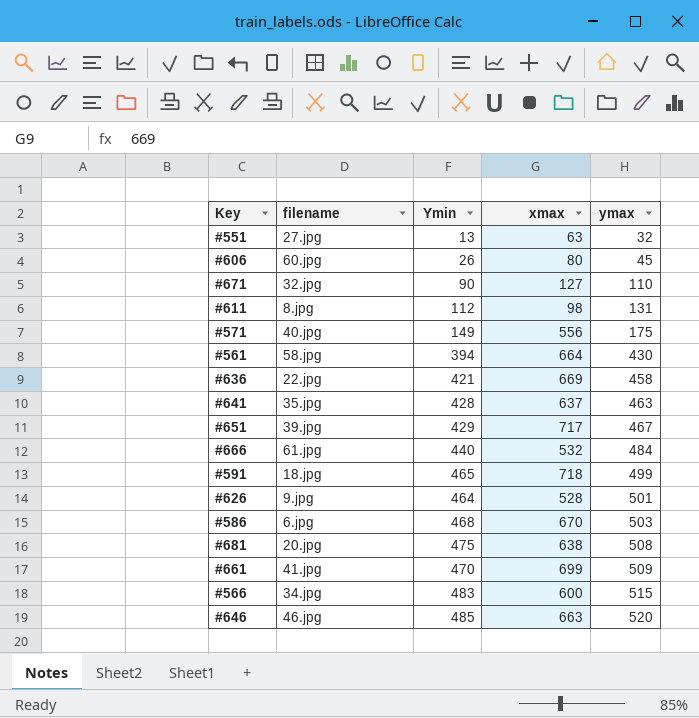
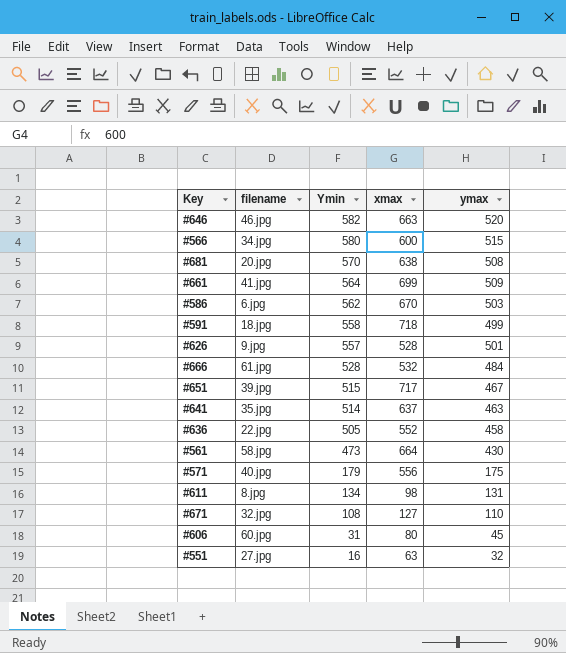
row order: ymax ascending -> Ymin descending
#646 | Ymin: 485 -> 582
#566 | Ymin: 483 -> 580
#681 | Ymin: 475 -> 570
#661 | Ymin: 470 -> 564
#586 | Ymin: 468 -> 562
#591 | Ymin: 465 -> 558
#626 | Ymin: 464 -> 557
#666 | Ymin: 440 -> 528
#651 | Ymin: 429 -> 515
#641 | Ymin: 428 -> 514
#636 | Ymin: 421 -> 505
#636 | xmax: 669 -> 552
#561 | Ymin: 394 -> 473
#571 | Ymin: 149 -> 179
#611 | Ymin: 112 -> 134
#671 | Ymin: 90 -> 108
#606 | Ymin: 26 -> 31
#551 | Ymin: 13 -> 16

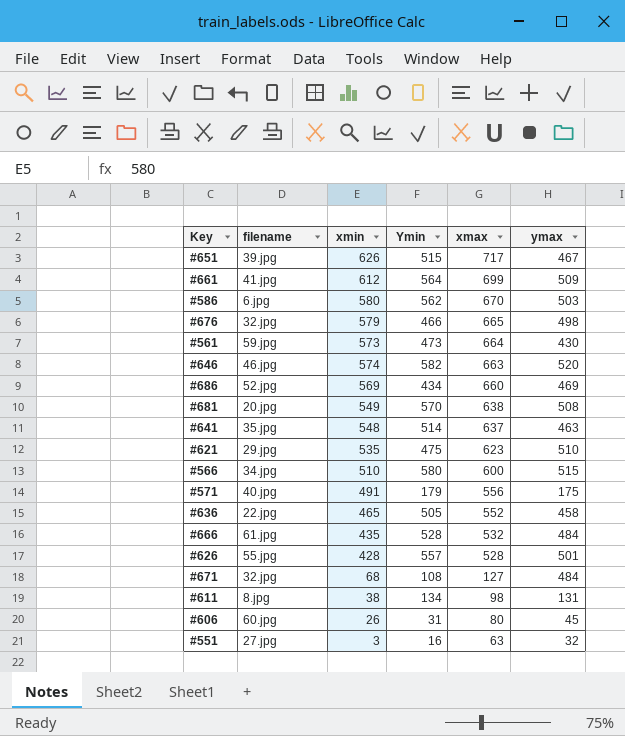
row order: Ymin descending -> xmax descending
column xmin | position: none -> 3
row #591: 18.jpg | 558 | 718 | 499 -> none
row #676: none -> 32.jpg | 579 | 466 | 665 | 498
#561 | filename: 58.jpg -> 59.jpg
row #686: none -> 52.jpg | 569 | 434 | 660 | 469
row #621: none -> 29.jpg | 535 | 475 | 623 | 510
#626 | filename: 9.jpg -> 55.jpg
#671 | ymax: 110 -> 484

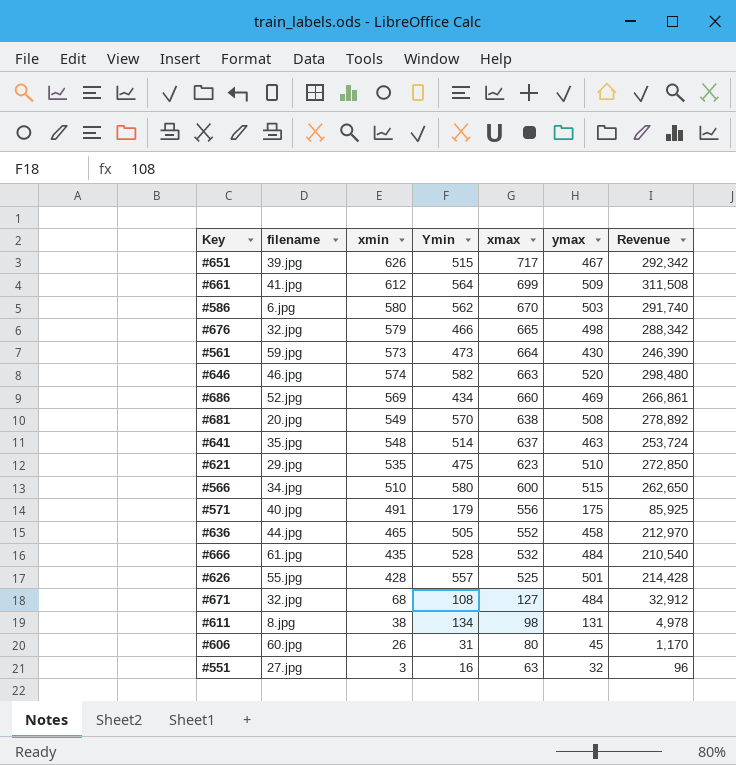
column Revenue | formula: none -> [xmin] * [ymax]
#636 | filename: 22.jpg -> 44.jpg
#626 | xmax: 528 -> 525

